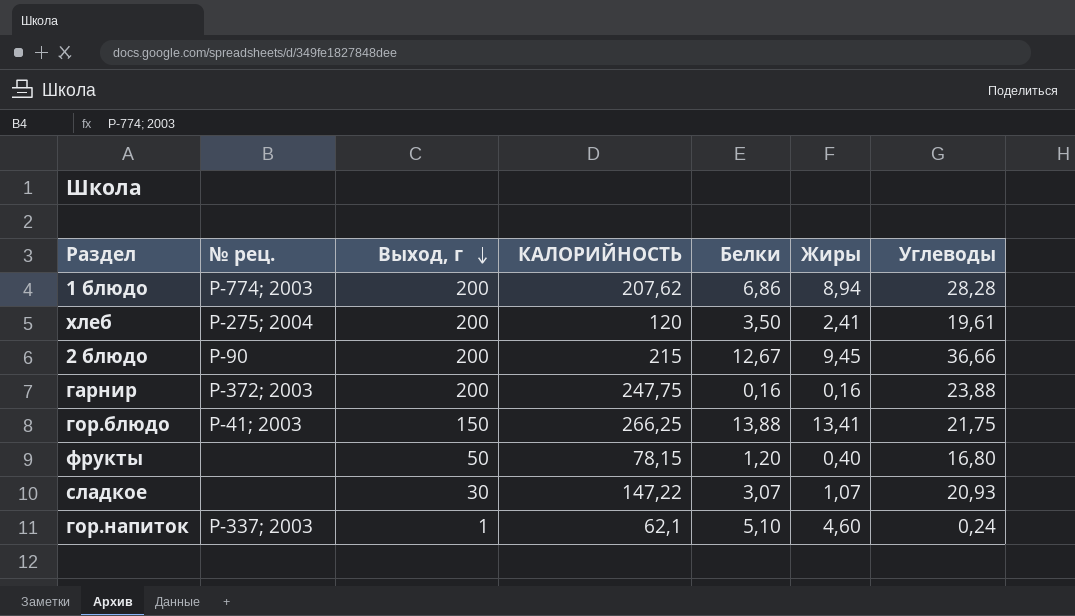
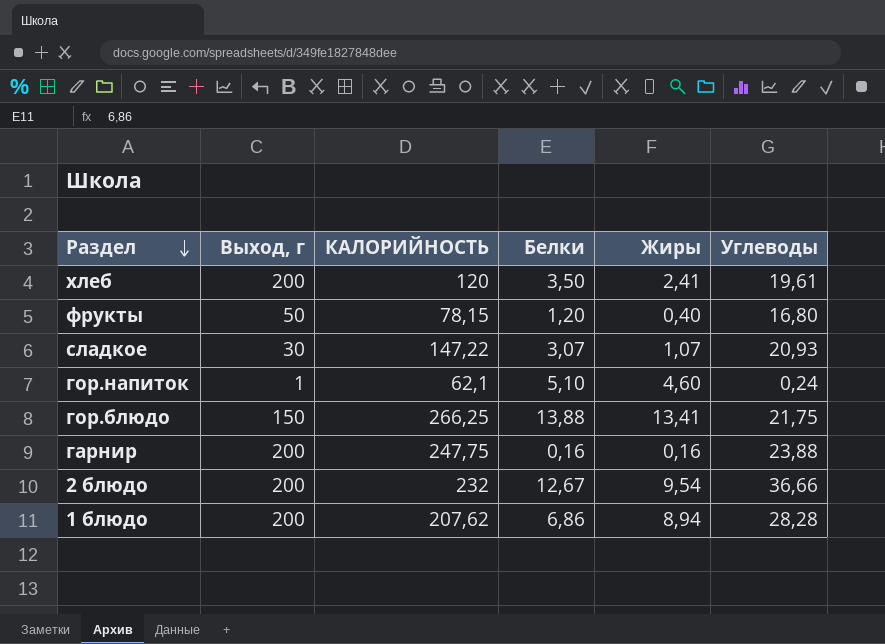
row order: Выход, г descending -> Раздел descending
column № рец. | position: 2 -> none
2 блюдо | КАЛОРИЙНОСТЬ: 215 -> 232
2 блюдо | Жиры: 9,45 -> 9,54

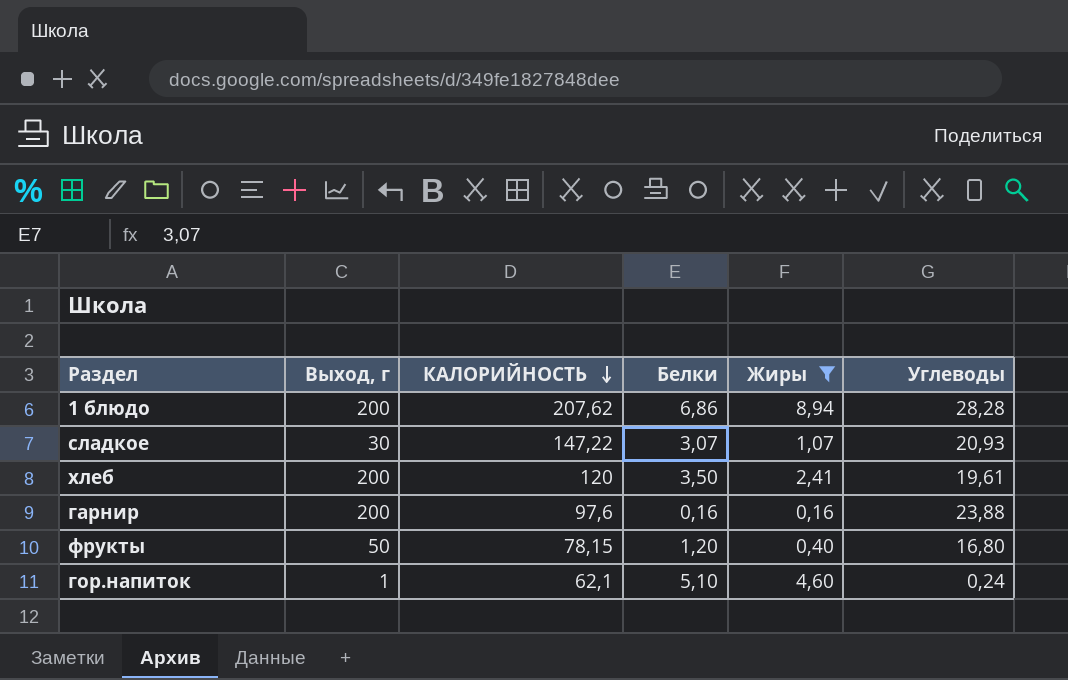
filter: none -> Жиры <= 8,94
row order: Раздел descending -> КАЛОРИЙНОСТЬ descending
гарнир | КАЛОРИЙНОСТЬ: 247,75 -> 97,6

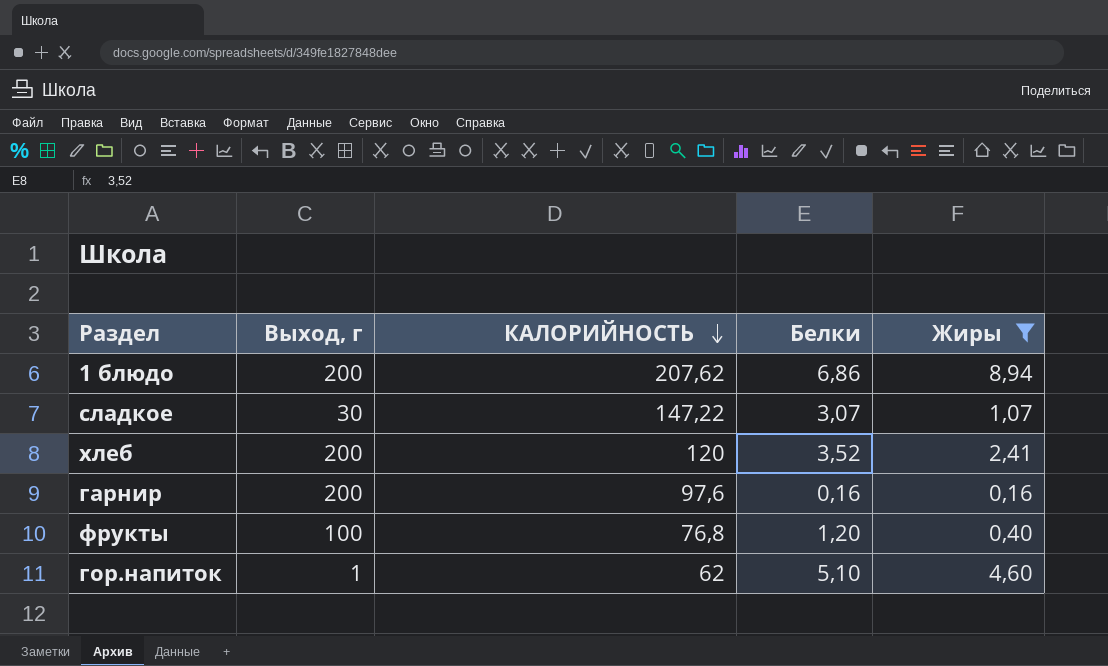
column Углеводы | position: 6 -> none
хлеб | Белки: 3,50 -> 3,52
фрукты | Выход, г: 50 -> 100
фрукты | КАЛОРИЙНОСТЬ: 78,15 -> 76,8
гор.напиток | КАЛОРИЙНОСТЬ: 62,1 -> 62

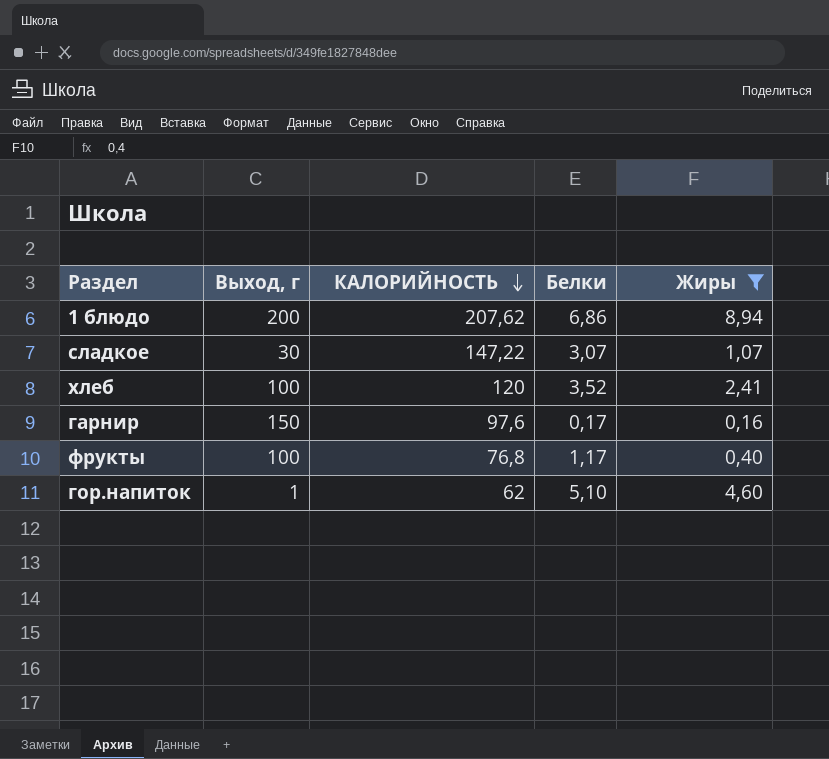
хлеб | Выход, г: 200 -> 100
гарнир | Выход, г: 200 -> 150
гарнир | Белки: 0,16 -> 0,17
фрукты | Белки: 1,20 -> 1,17

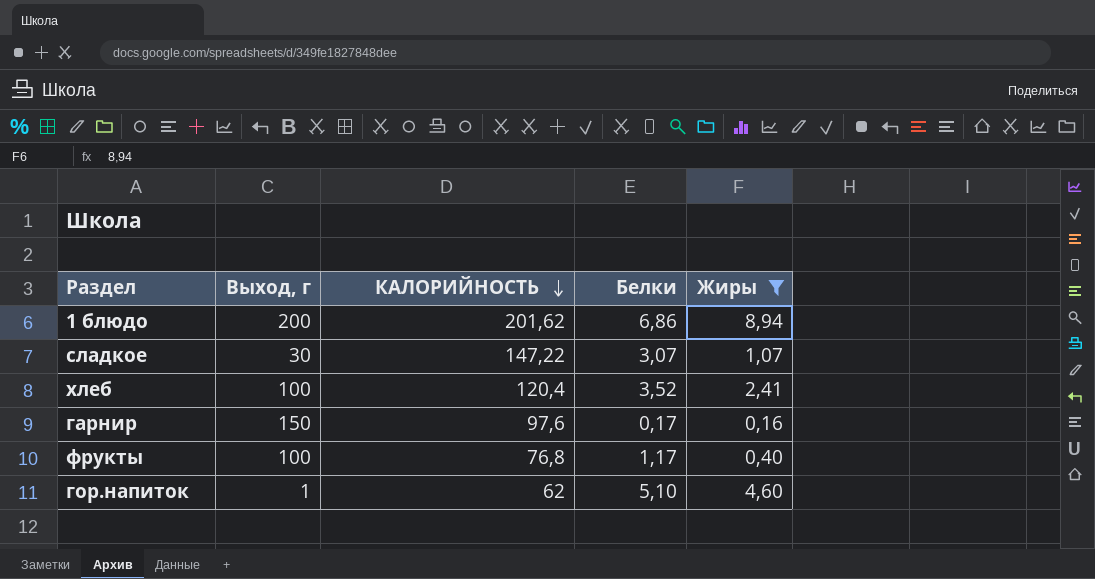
1 блюдо | КАЛОРИЙНОСТЬ: 207,62 -> 201,62
хлеб | КАЛОРИЙНОСТЬ: 120 -> 120,4

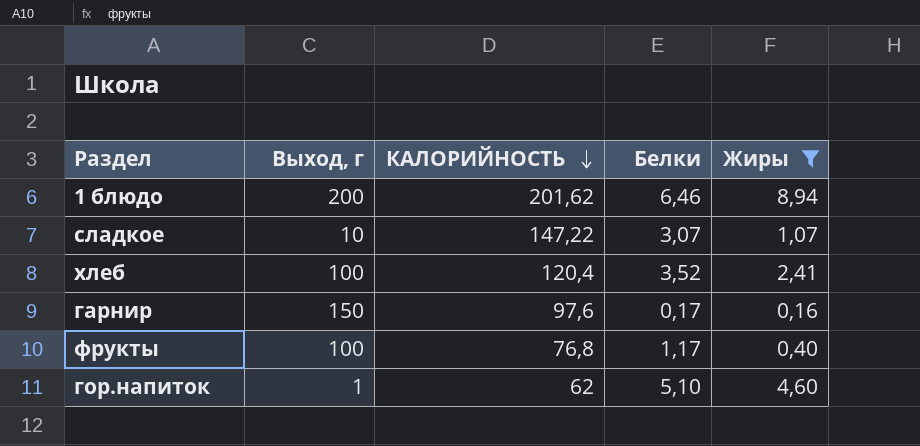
1 блюдо | Белки: 6,86 -> 6,46
сладкое | Выход, г: 30 -> 10

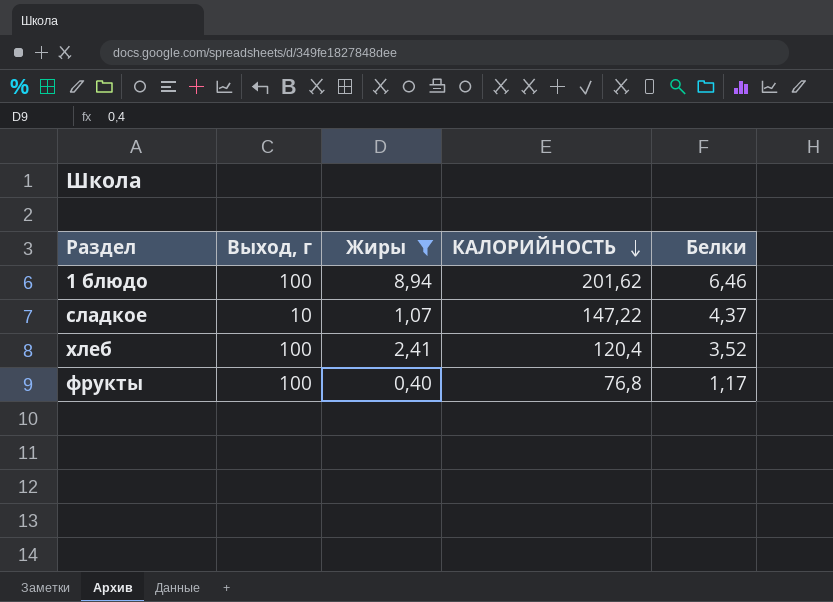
column Жиры | position: 5 -> 3
row гарнир: 150 | 97,6 | 0,17 | 0,16 -> none
row гор.напиток: 1 | 62 | 5,10 | 4,60 -> none
1 блюдо | Выход, г: 200 -> 100
сладкое | Белки: 3,07 -> 4,37

